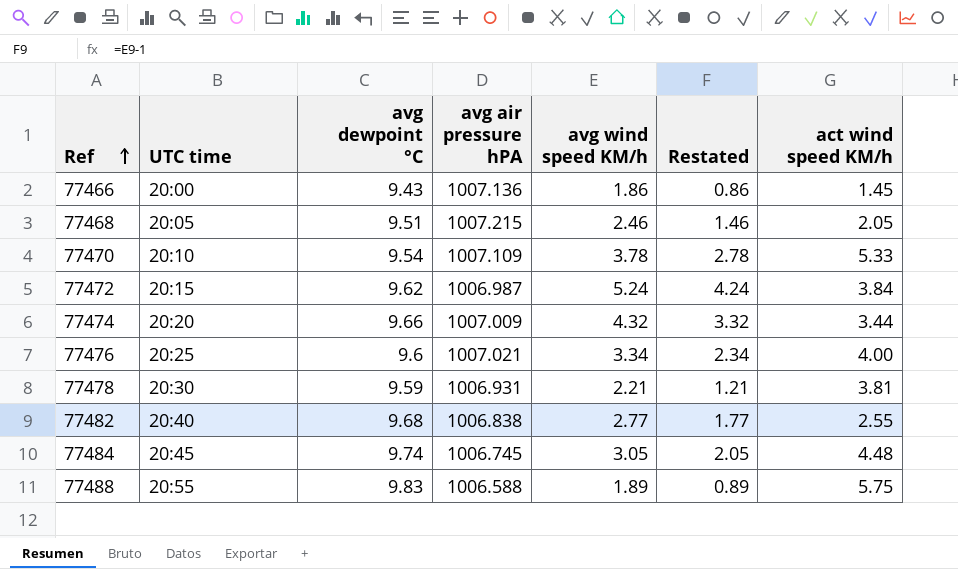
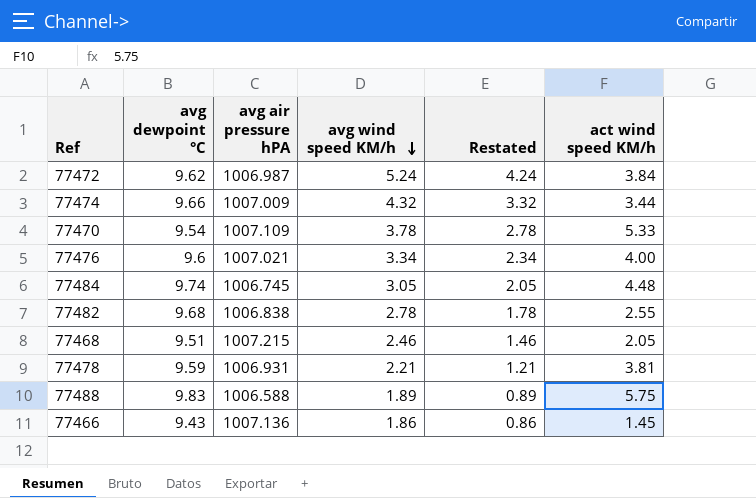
row order: Ref ascending -> avg wind speed KM/h descending
column UTC time | position: 2 -> none
77482 | avg wind speed KM/h: 2.77 -> 2.78
77482 | Restated: 1.77 -> 1.78

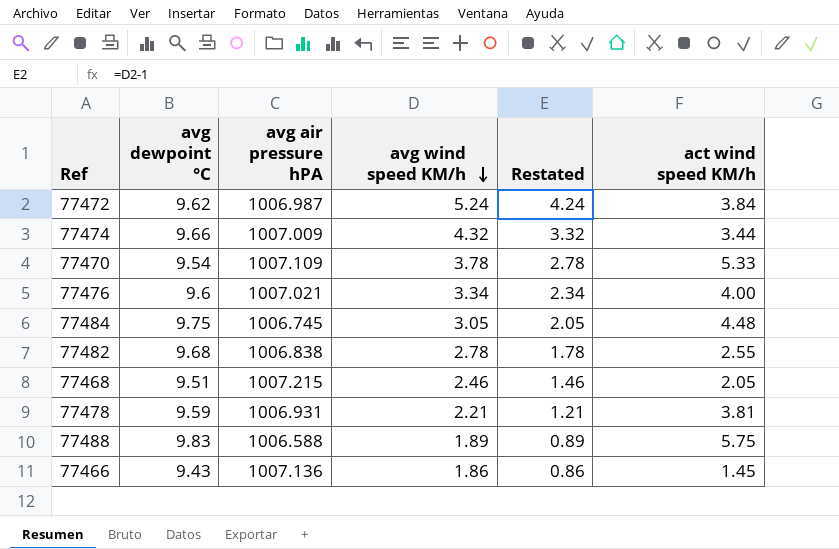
77484 | avg dewpoint °C: 9.74 -> 9.75

